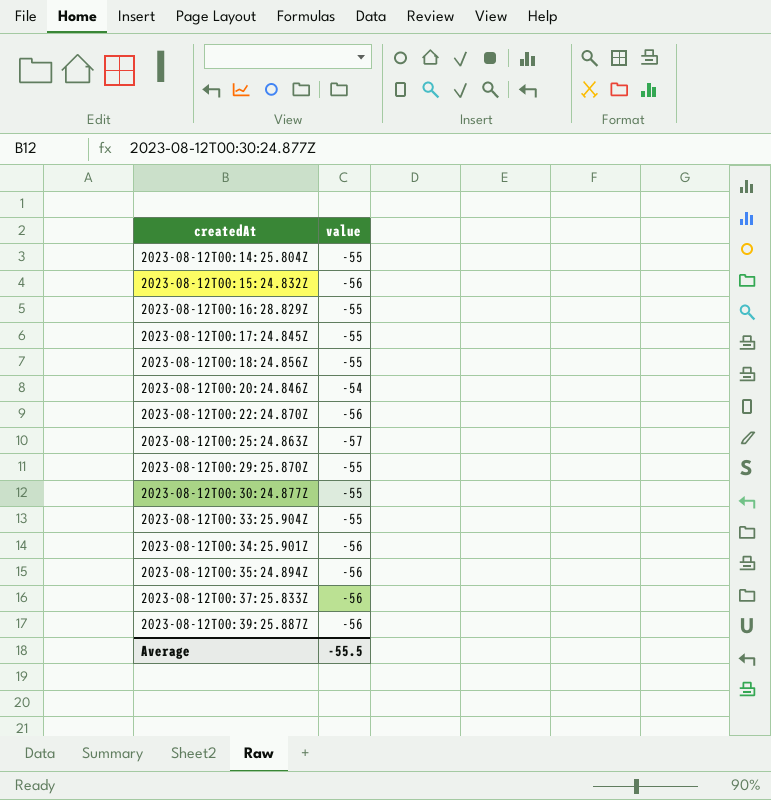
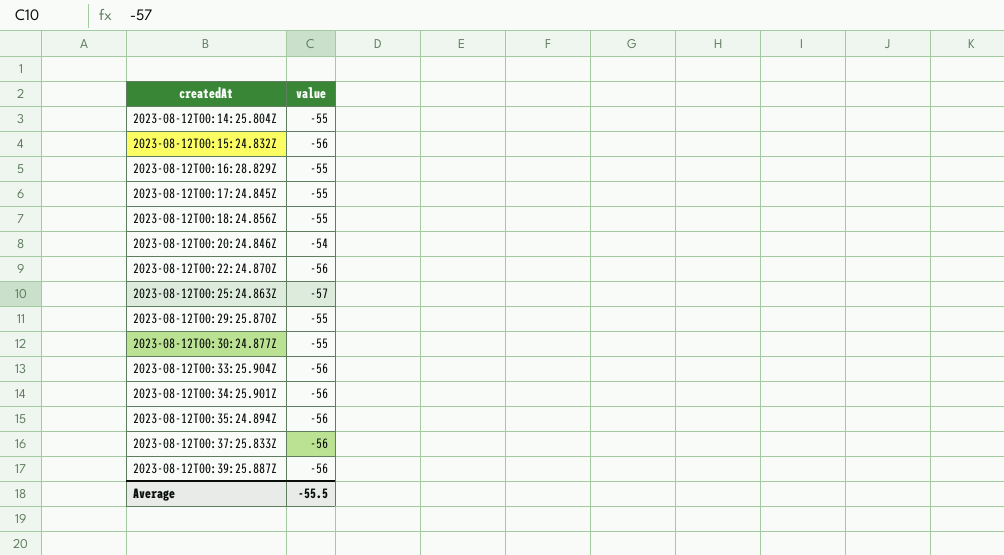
2023-08-12T00:33:25.904Z | value: -55 -> -56

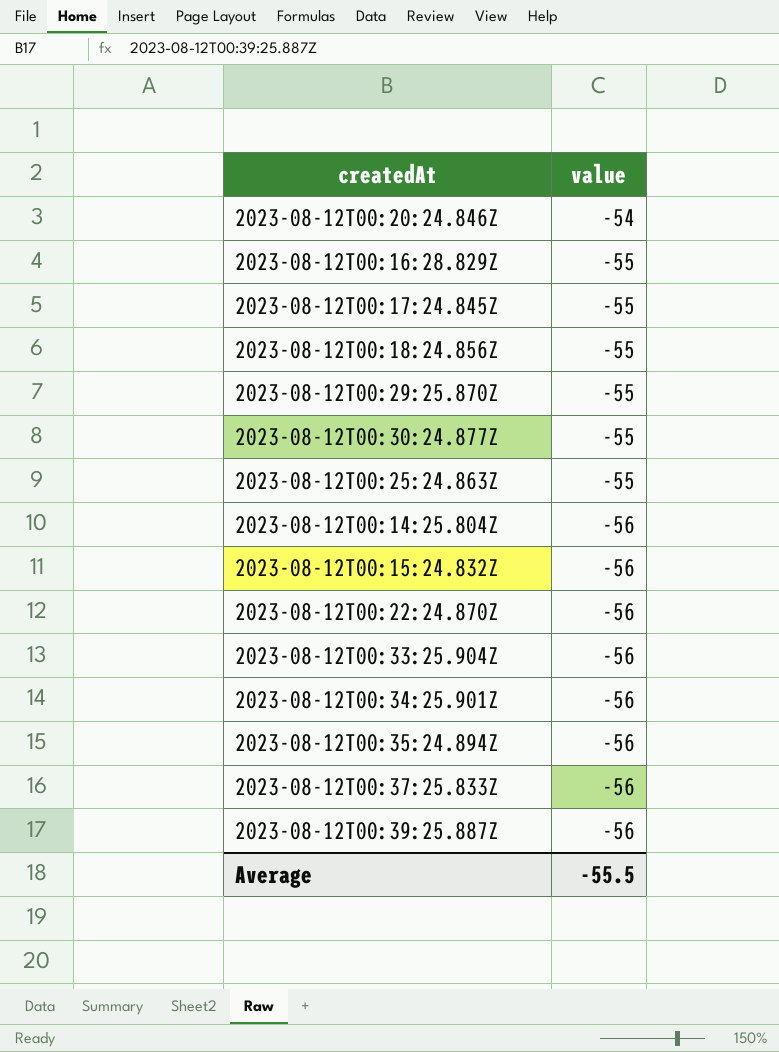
row order: createdAt ascending -> value descending
2023-08-12T00:25:24.863Z | value: -57 -> -55
2023-08-12T00:14:25.804Z | value: -55 -> -56

